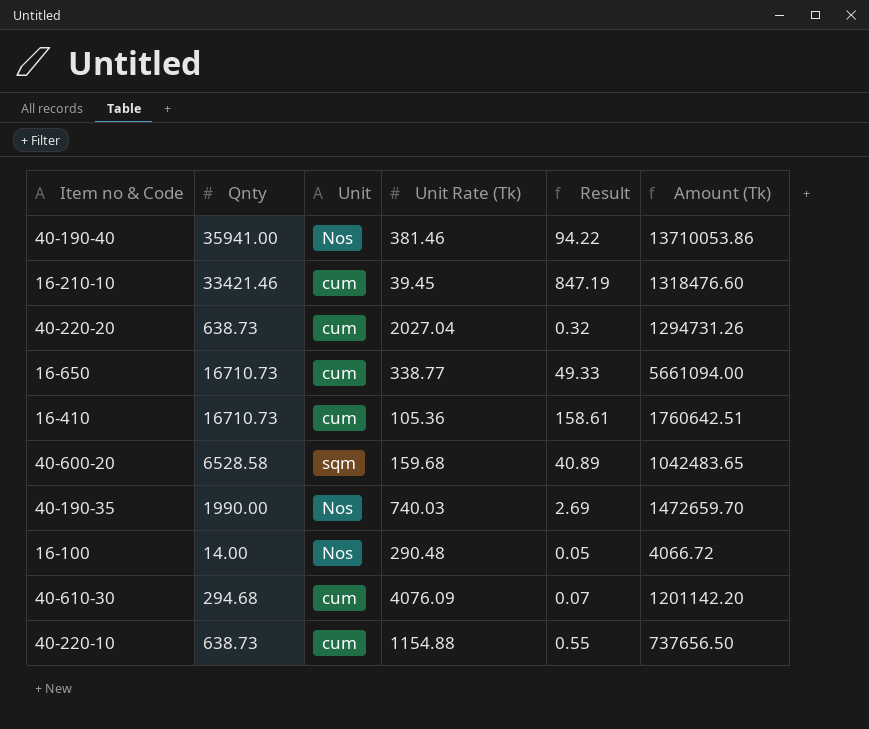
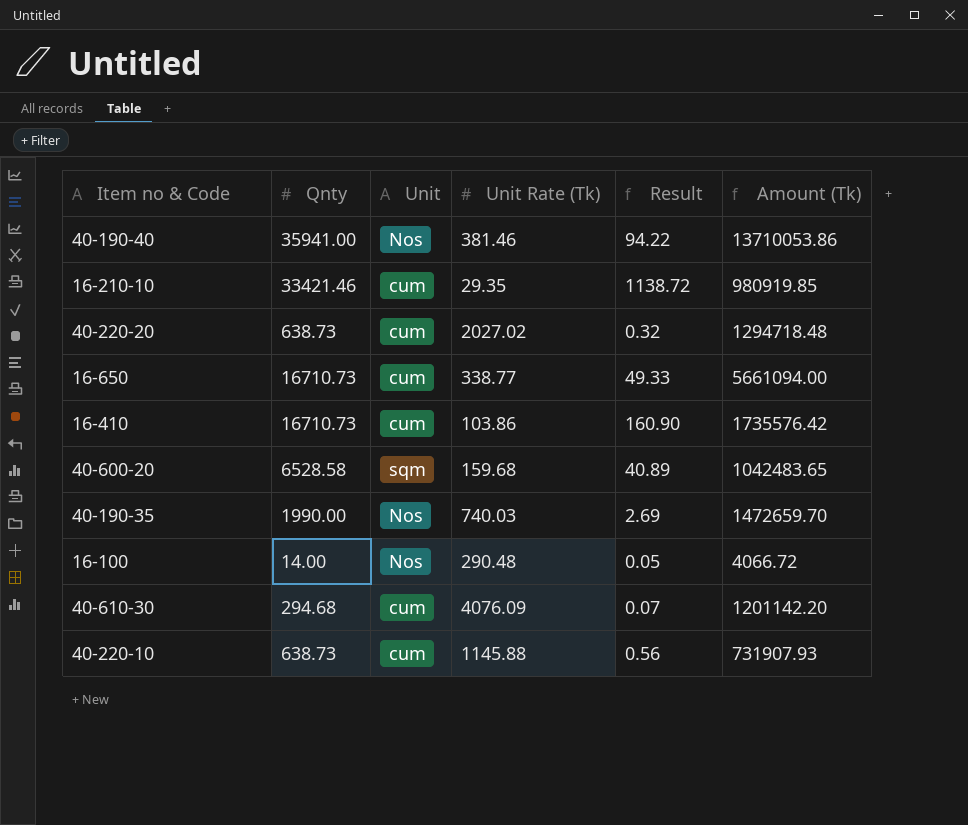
16-210-10 | Unit Rate (Tk): 39.45 -> 29.35
16-210-10 | Result: 847.19 -> 1138.72
16-210-10 | Amount (Tk): 1318476.60 -> 980919.85
40-220-20 | Unit Rate (Tk): 2027.04 -> 2027.02
40-220-20 | Amount (Tk): 1294731.26 -> 1294718.48
16-410 | Unit Rate (Tk): 105.36 -> 103.86
16-410 | Result: 158.61 -> 160.90
16-410 | Amount (Tk): 1760642.51 -> 1735576.42
40-220-10 | Unit Rate (Tk): 1154.88 -> 1145.88
40-220-10 | Result: 0.55 -> 0.56
40-220-10 | Amount (Tk): 737656.50 -> 731907.93

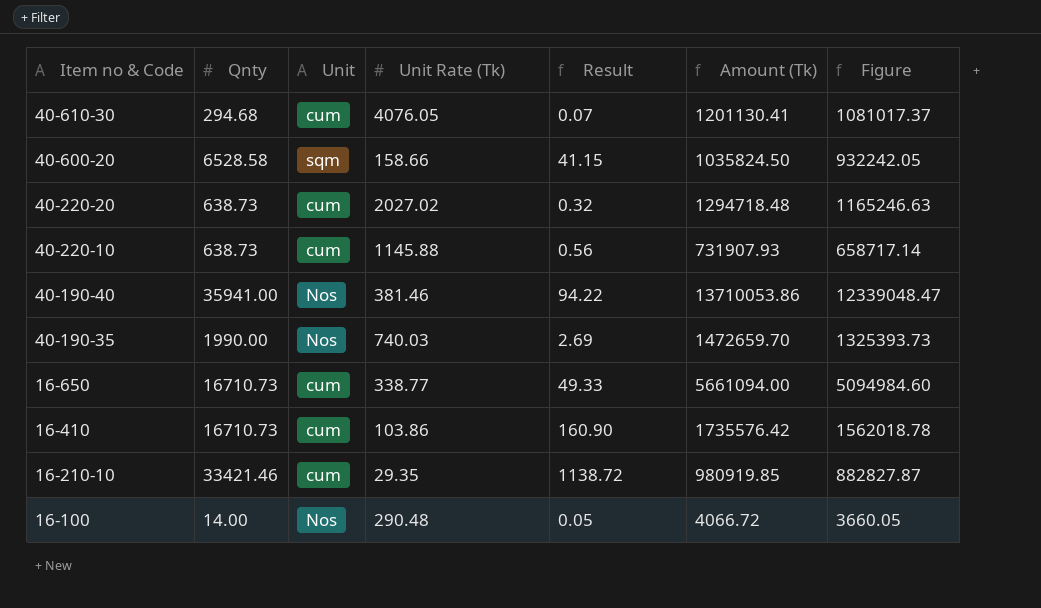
row order: none -> Item no & Code descending
column Figure | formula: none -> [Amount (Tk)] * 0.9
40-610-30 | Unit Rate (Tk): 4076.09 -> 4076.05
40-610-30 | Amount (Tk): 1201142.20 -> 1201130.41
40-600-20 | Unit Rate (Tk): 159.68 -> 158.66
40-600-20 | Result: 40.89 -> 41.15
40-600-20 | Amount (Tk): 1042483.65 -> 1035824.50

